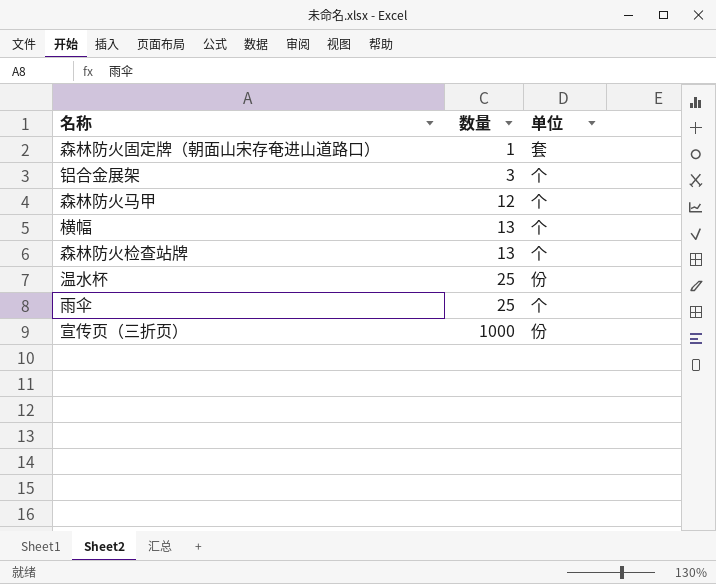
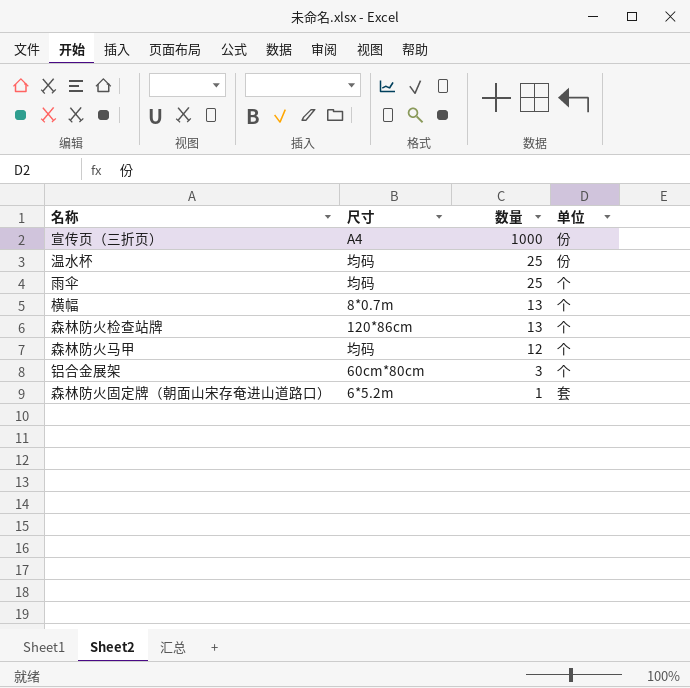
row order: 数量 ascending -> 数量 descending
column 尺寸 | position: none -> 2

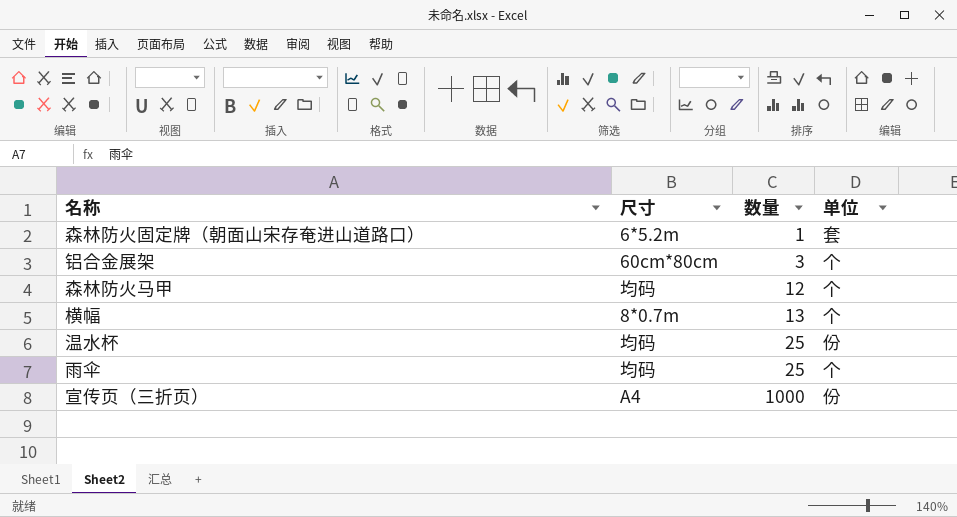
row order: 数量 descending -> 数量 ascending
row 森林防火检查站牌: 120*86cm | 13 | 个 -> none

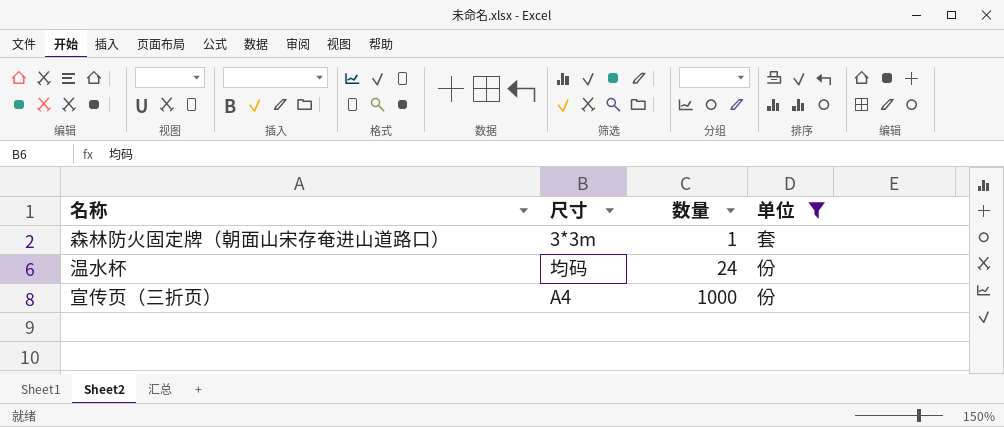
filter: none -> 单位 != 个
森林防火固定牌（朝面山宋存奄进山道路口） | 尺寸: 6*5.2m -> 3*3m
温水杯 | 数量: 25 -> 24

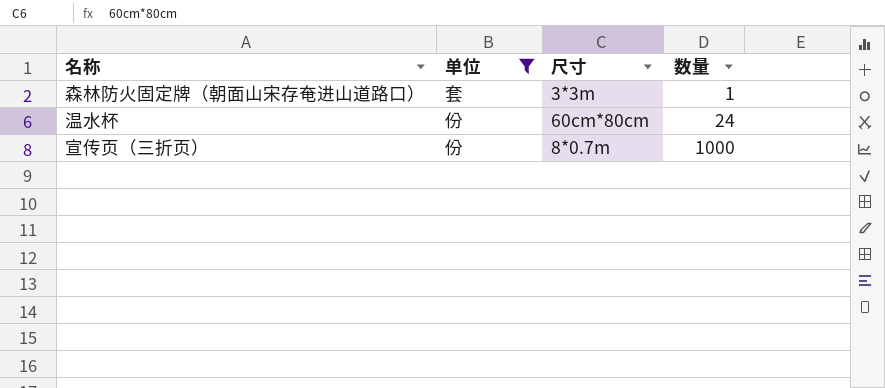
column 单位 | position: 4 -> 2
温水杯 | 尺寸: 均码 -> 60cm*80cm
宣传页（三折页） | 尺寸: A4 -> 8*0.7m

